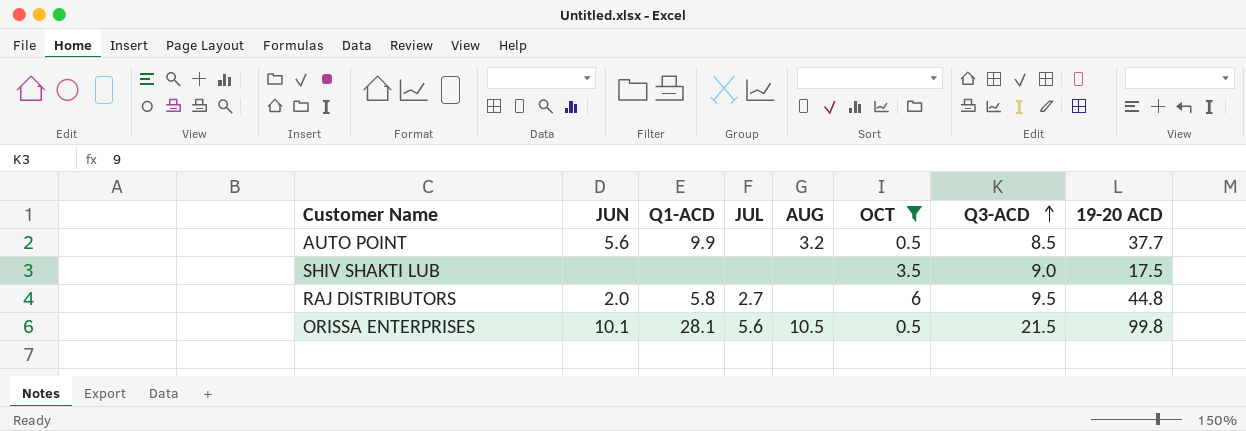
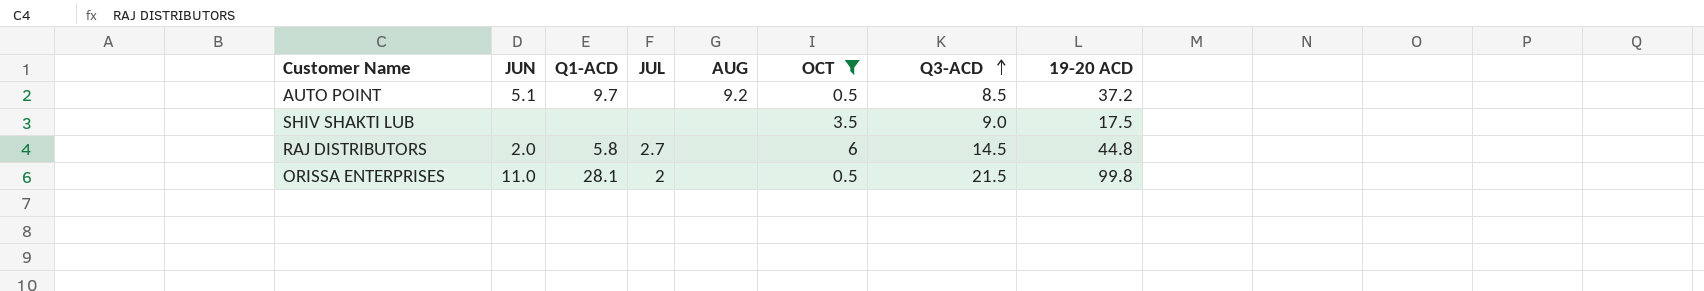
AUTO POINT | JUN: 5.6 -> 5.1
AUTO POINT | Q1-ACD: 9.9 -> 9.7
AUTO POINT | AUG: 3.2 -> 9.2
AUTO POINT | 19-20 ACD: 37.7 -> 37.2
RAJ DISTRIBUTORS | Q3-ACD: 9.5 -> 14.5
ORISSA ENTERPRISES | JUN: 10.1 -> 11.0
ORISSA ENTERPRISES | JUL: 5.6 -> 2
ORISSA ENTERPRISES | AUG: 10.5 -> none

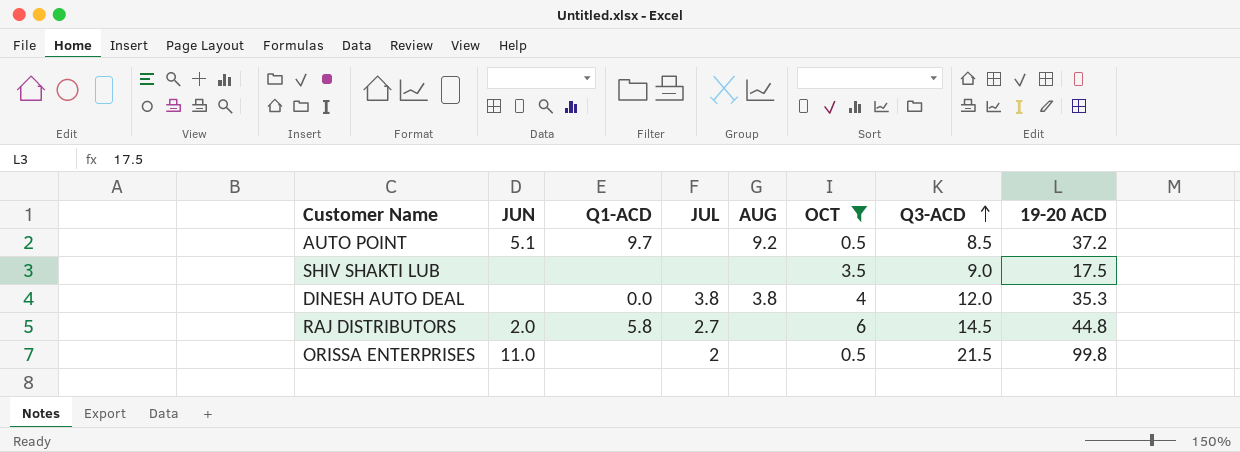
row DINESH AUTO DEAL: none -> none | 0.0 | 3.8 | 3.8 | 4 | 12.0 | 35.3
ORISSA ENTERPRISES | Q1-ACD: 28.1 -> none

